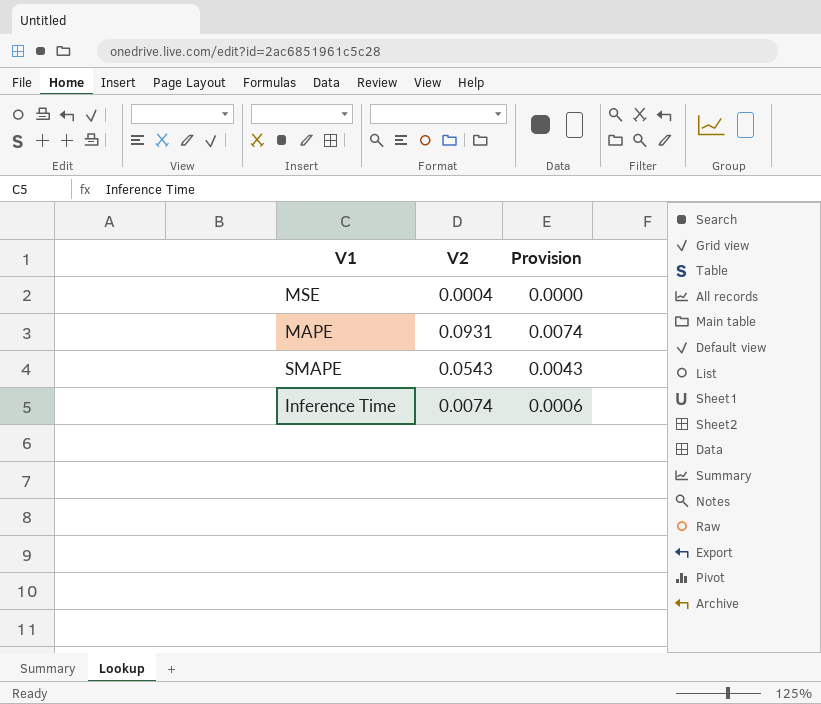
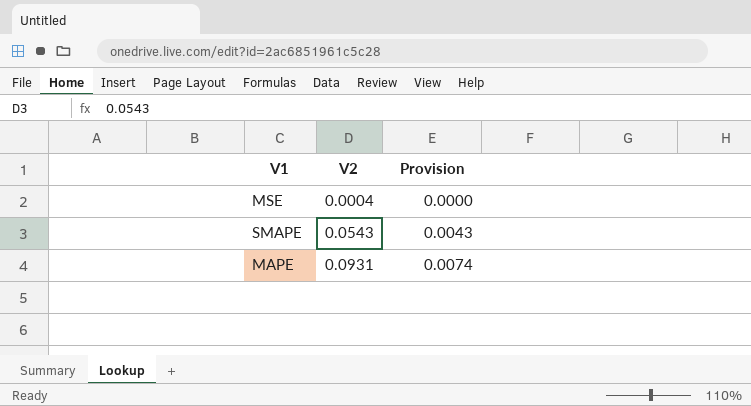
row order: none -> V2 ascending
row Inference Time: 0.0074 | 0.0006 -> none

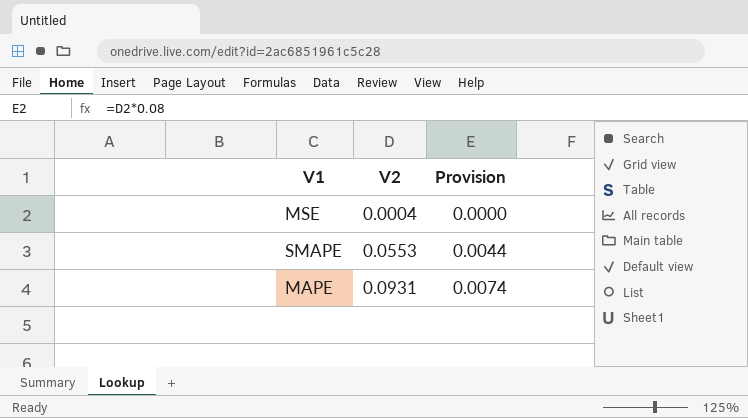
SMAPE | V2: 0.0543 -> 0.0553
SMAPE | Provision: 0.0043 -> 0.0044

